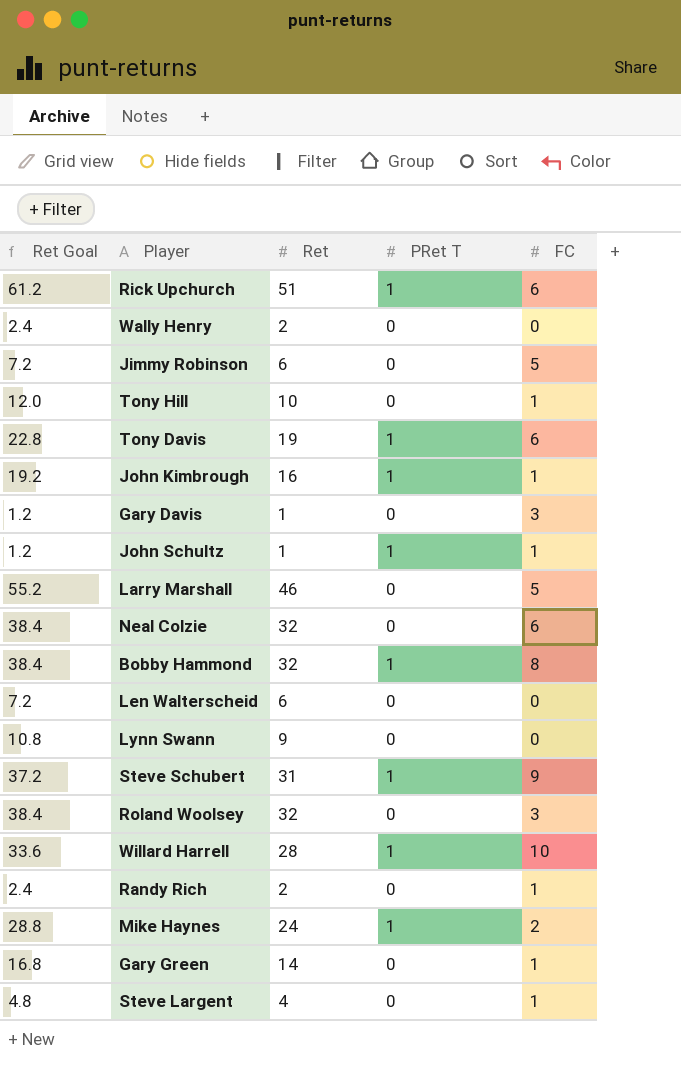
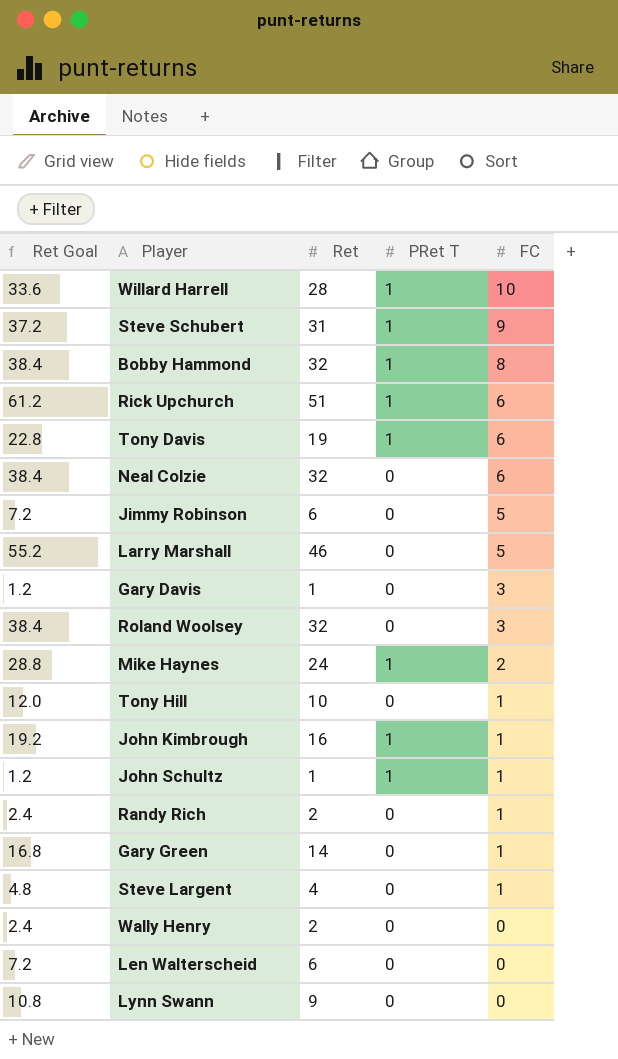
row order: none -> FC descending

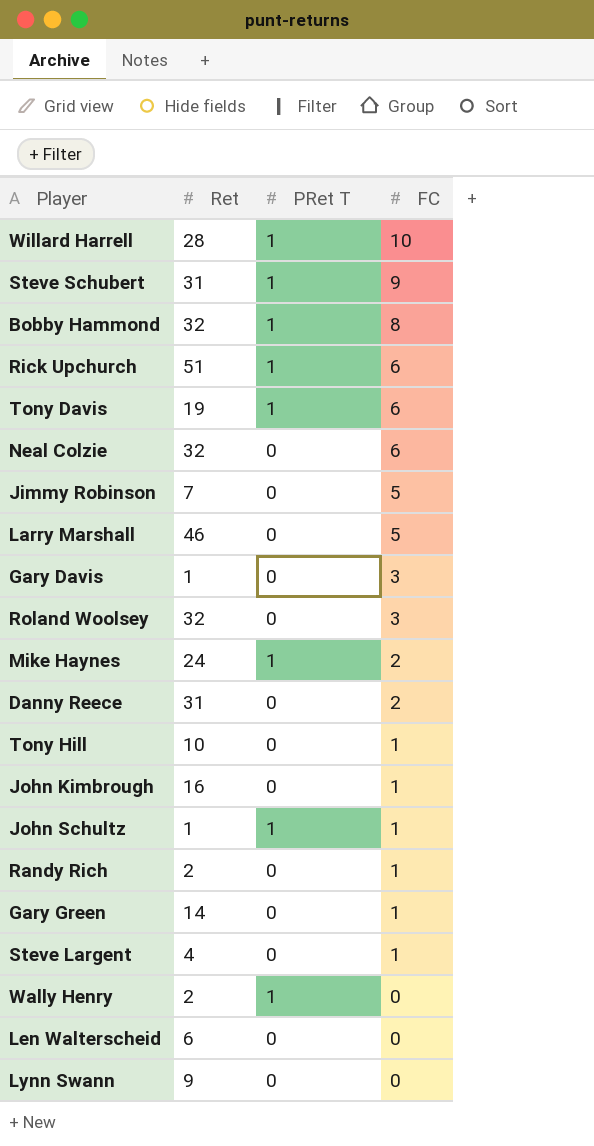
column Ret Goal | formula: [Ret] * 1.2 -> none
Jimmy Robinson | Ret: 6 -> 7
row Danny Reece: none -> 31 | 0 | 2
John Kimbrough | PRet T: 1 -> 0
Wally Henry | PRet T: 0 -> 1

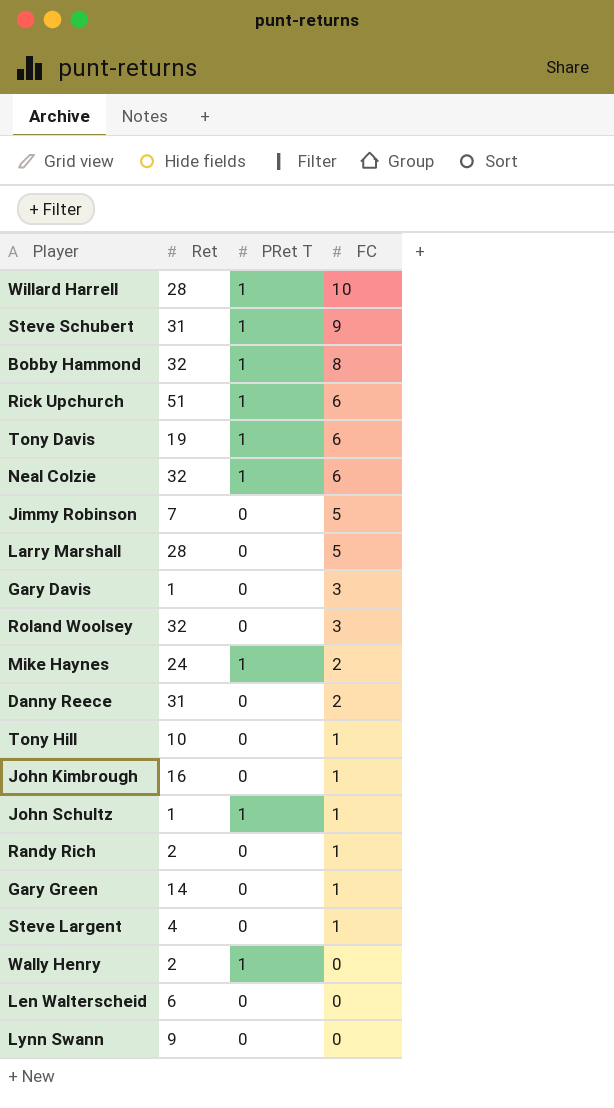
Neal Colzie | PRet T: 0 -> 1
Larry Marshall | Ret: 46 -> 28

